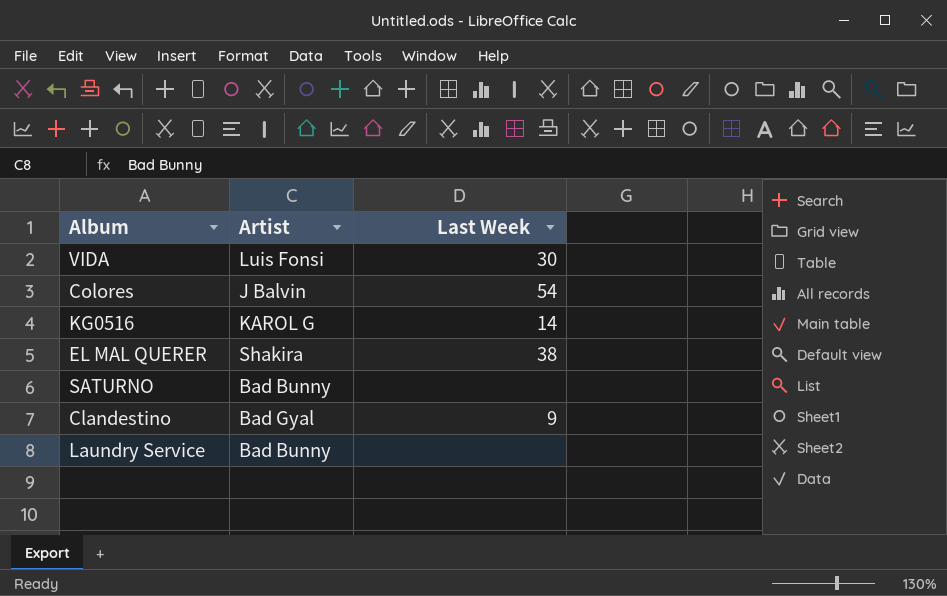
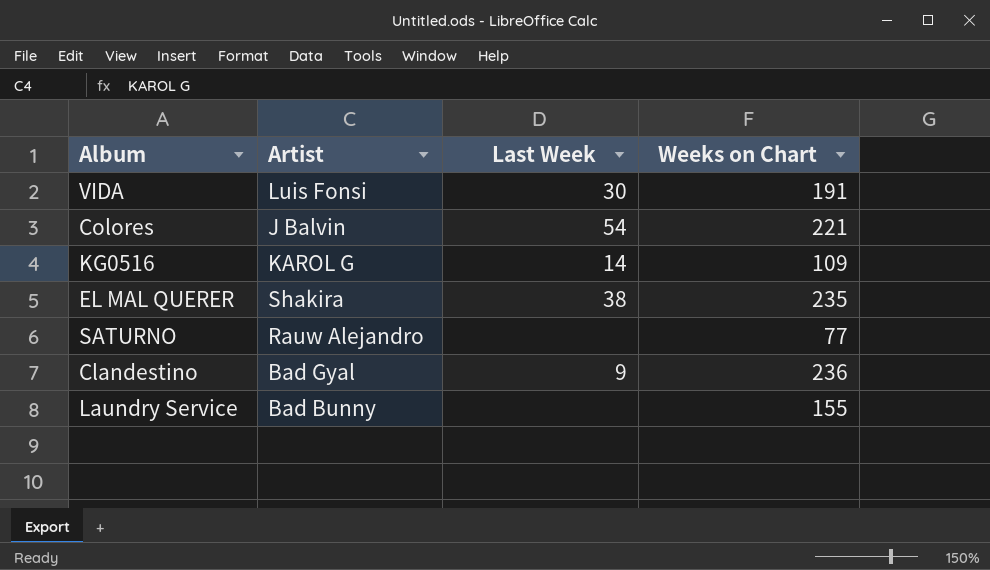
column Weeks on Chart | position: none -> 4
SATURNO | Artist: Bad Bunny -> Rauw Alejandro

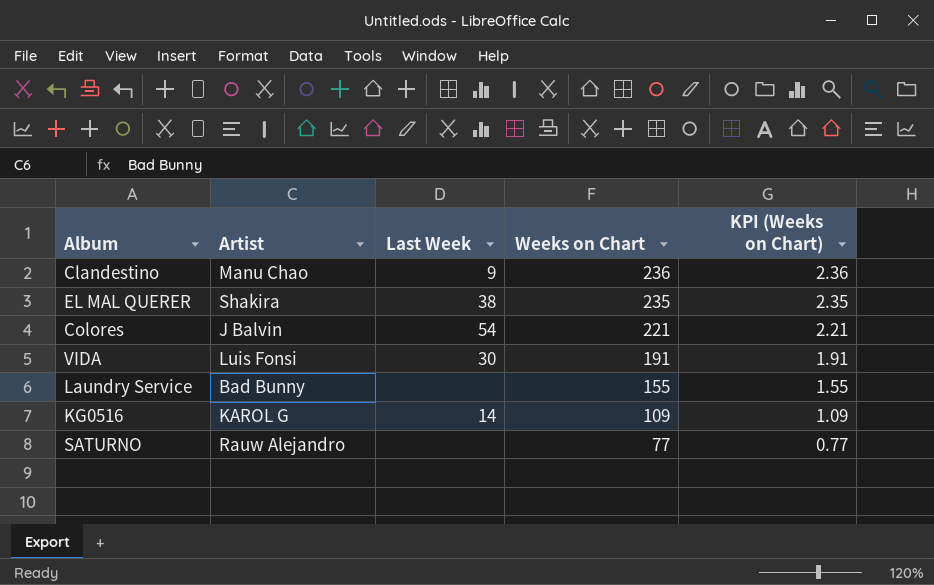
row order: none -> Weeks on Chart descending
column KPI (Weeks on Chart) | formula: none -> [Weeks on Chart] * 0.01
Clandestino | Artist: Bad Gyal -> Manu Chao

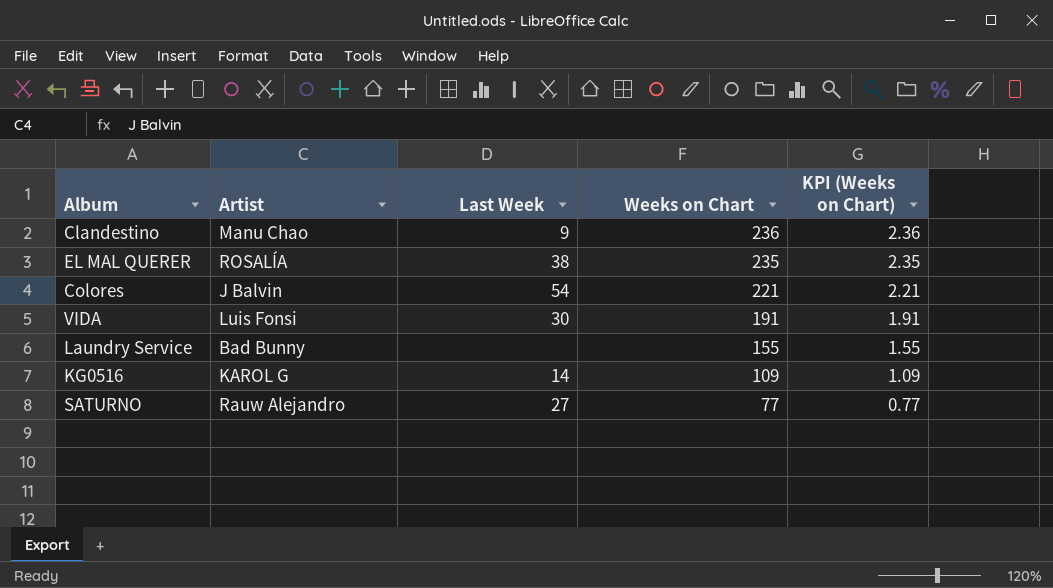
EL MAL QUERER | Artist: Shakira -> ROSALÍA
SATURNO | Last Week: none -> 27

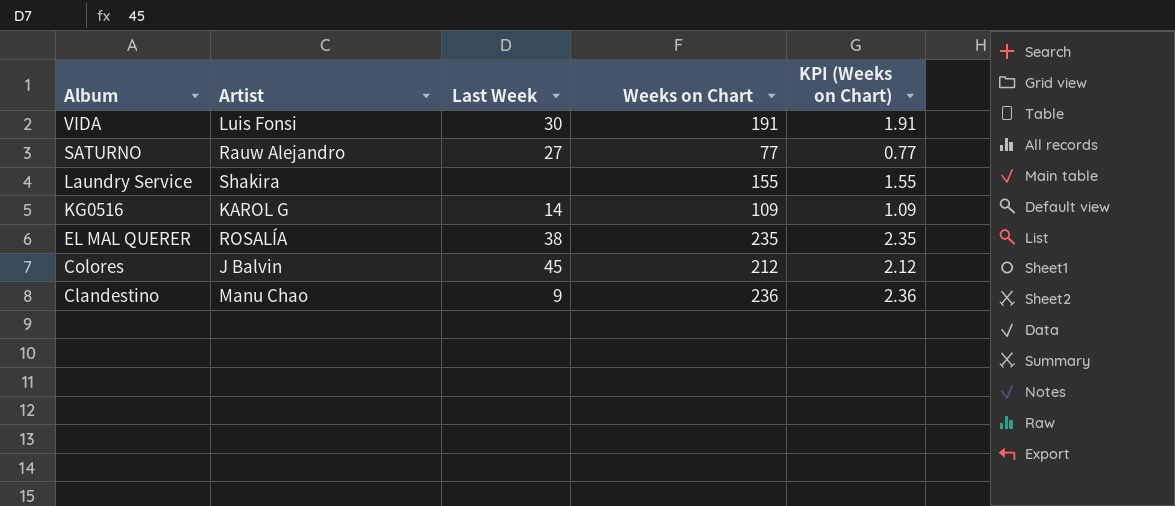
row order: Weeks on Chart descending -> Album descending
Laundry Service | Artist: Bad Bunny -> Shakira
Colores | Last Week: 54 -> 45
Colores | Weeks on Chart: 221 -> 212
Colores | KPI (Weeks on Chart): 2.21 -> 2.12

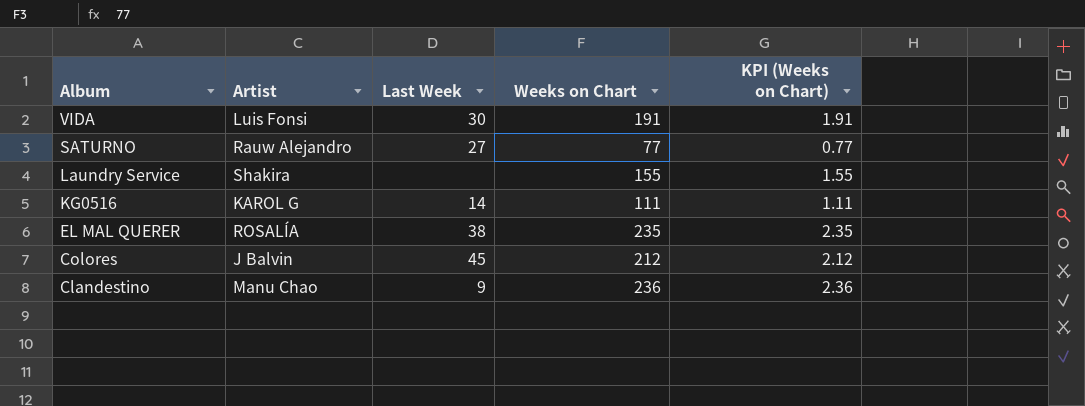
KG0516 | Weeks on Chart: 109 -> 111
KG0516 | KPI (Weeks on Chart): 1.09 -> 1.11

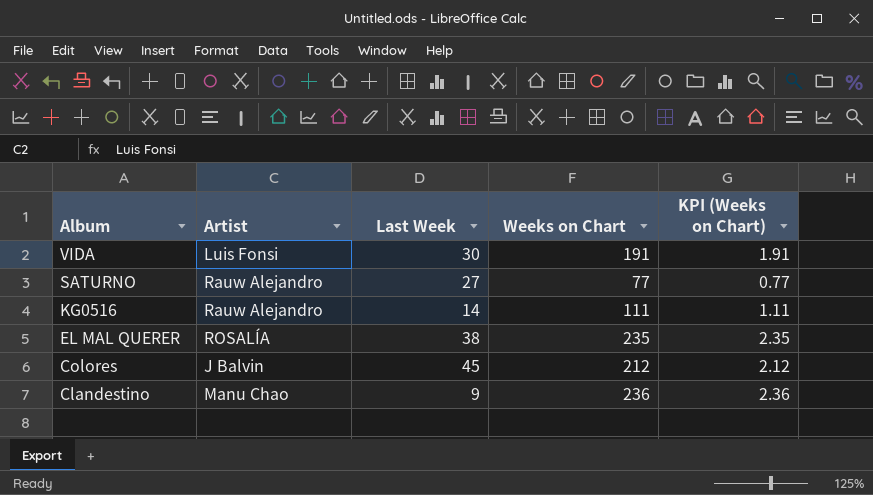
row Laundry Service: Shakira | none | 155 | 1.55 -> none
KG0516 | Artist: KAROL G -> Rauw Alejandro

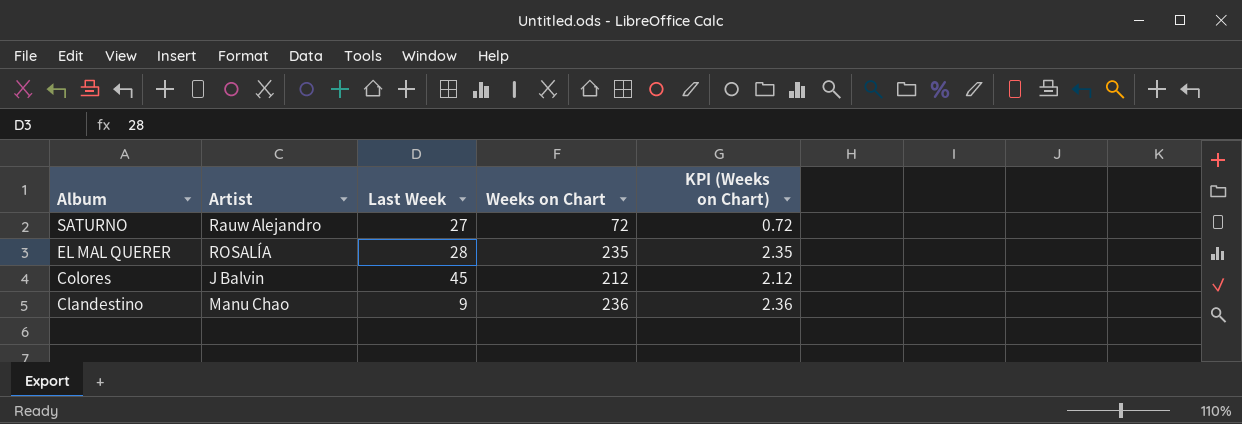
row VIDA: Luis Fonsi | 30 | 191 | 1.91 -> none
row KG0516: Rauw Alejandro | 14 | 111 | 1.11 -> none
SATURNO | Weeks on Chart: 77 -> 72
SATURNO | KPI (Weeks on Chart): 0.77 -> 0.72
EL MAL QUERER | Last Week: 38 -> 28

